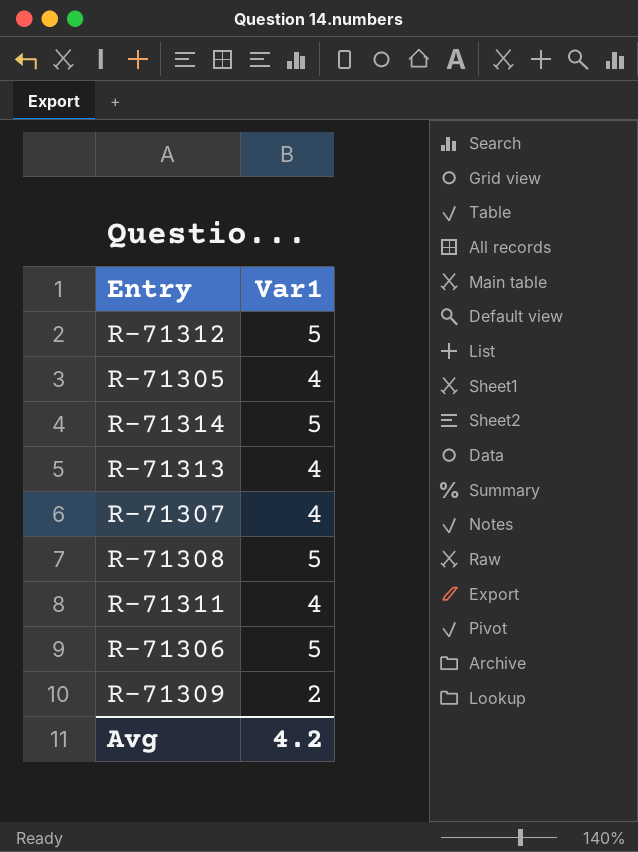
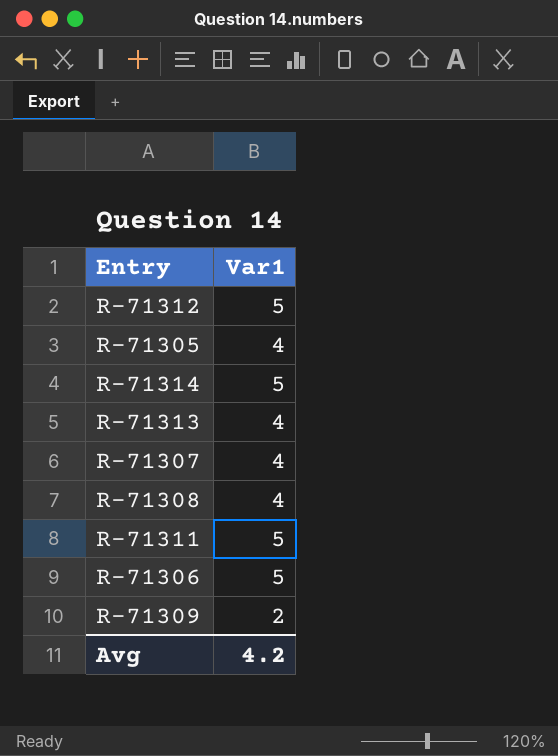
R-71308 | Var1: 5 -> 4
R-71311 | Var1: 4 -> 5

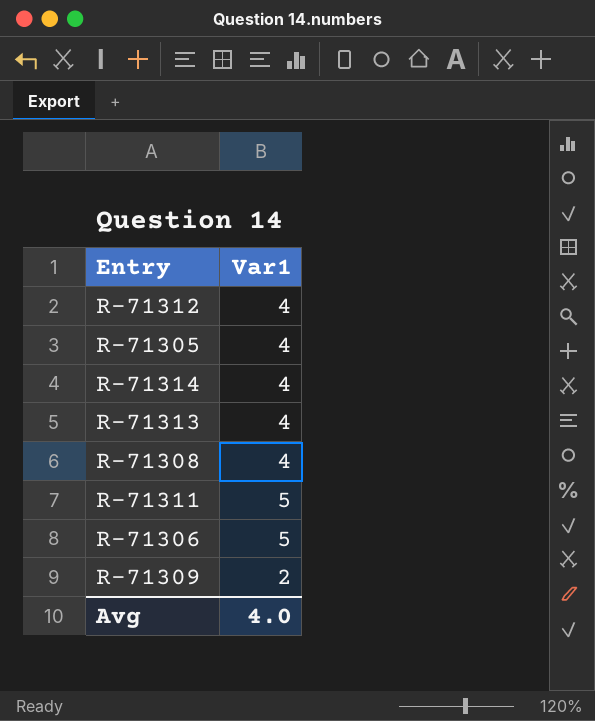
row R-71307: 4 -> none
R-71312 | Var1: 5 -> 4
R-71314 | Var1: 5 -> 4
Avg | Var1: 4.2 -> 4.0

